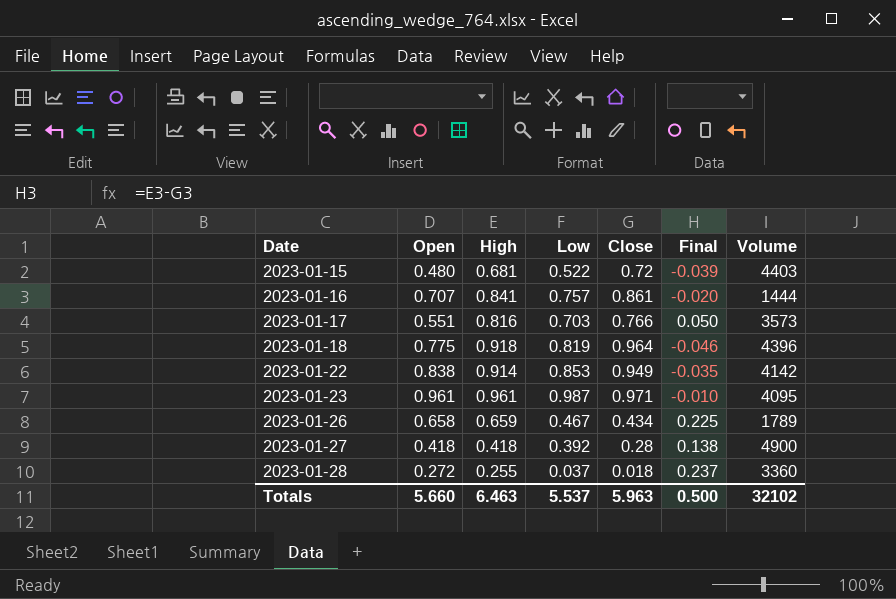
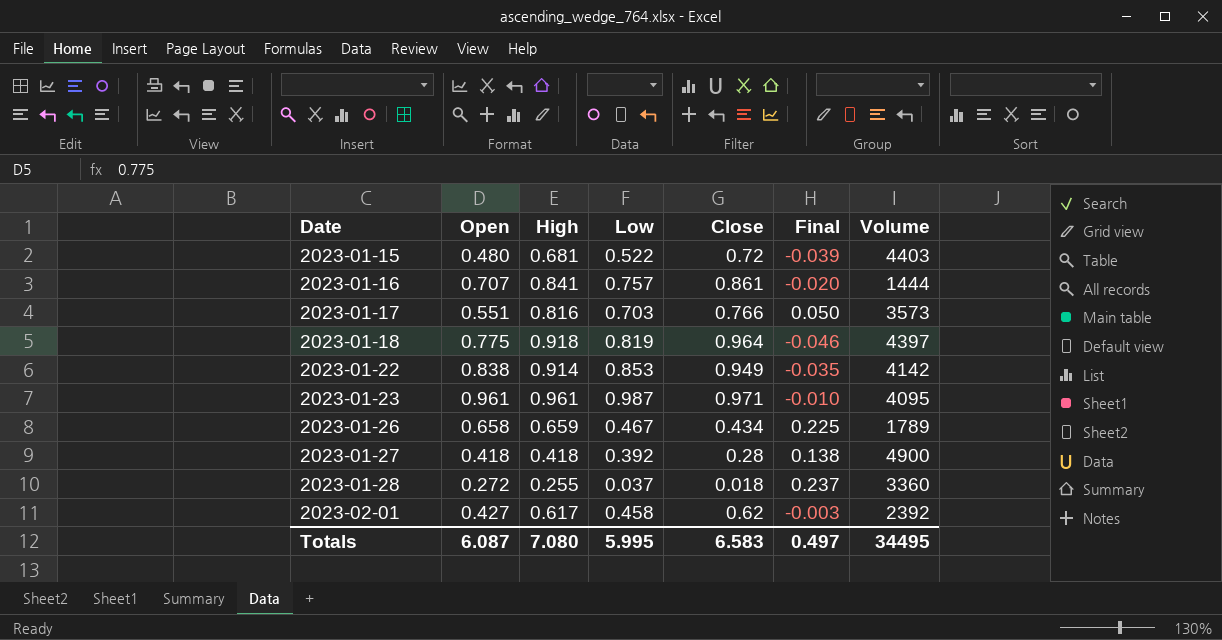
2023-01-18 | Volume: 4396 -> 4397
row 2023-02-01: none -> 0.427 | 0.617 | 0.458 | 0.62 | -0.003 | 2392
Totals | Open: 5.660 -> 6.087
Totals | High: 6.463 -> 7.080
Totals | Low: 5.537 -> 5.995
Totals | Close: 5.963 -> 6.583
Totals | Final: 0.500 -> 0.497
Totals | Volume: 32102 -> 34495

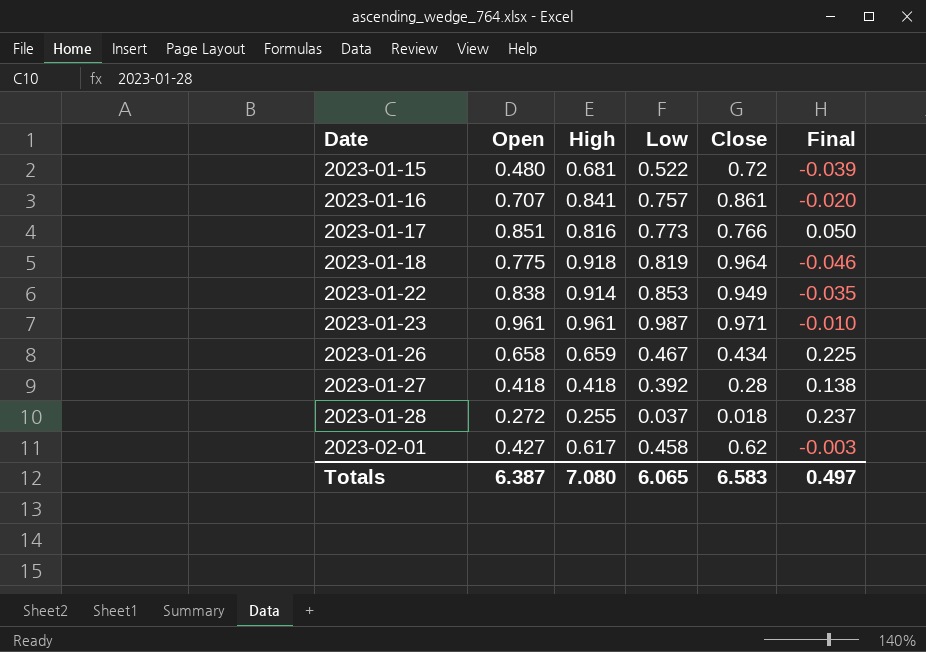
column Volume | position: 7 -> none
2023-01-17 | Open: 0.551 -> 0.851
2023-01-17 | Low: 0.703 -> 0.773
Totals | Open: 6.087 -> 6.387
Totals | Low: 5.995 -> 6.065

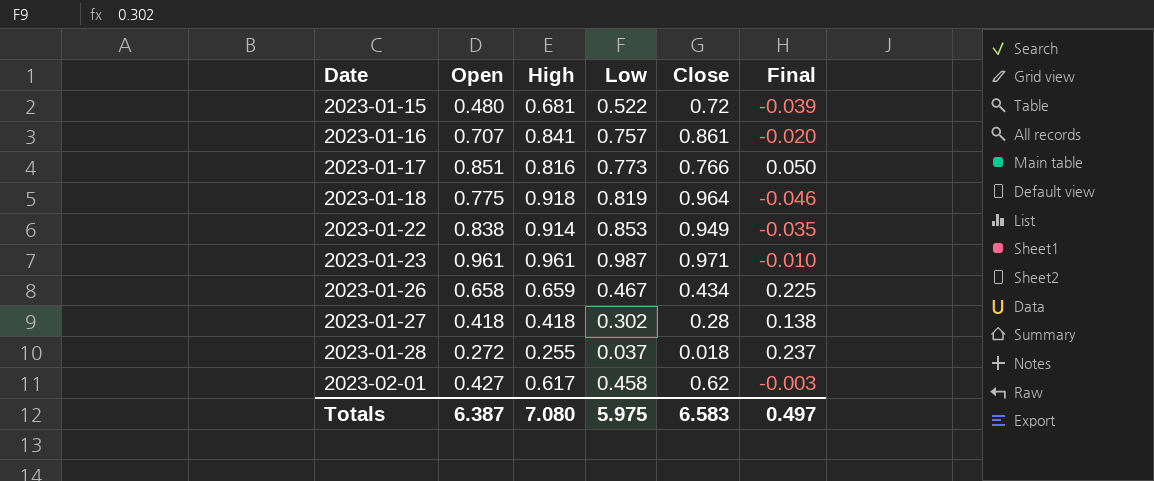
2023-01-27 | Low: 0.392 -> 0.302
Totals | Low: 6.065 -> 5.975

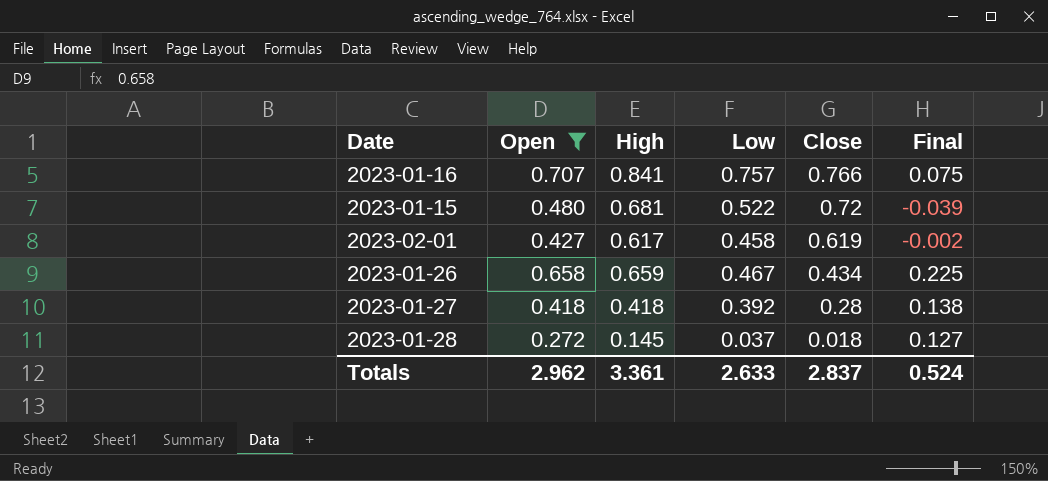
filter: none -> Open <= 0.707
row order: Date ascending -> Close descending
2023-01-16 | Close: 0.861 -> 0.766
2023-01-16 | Final: -0.020 -> 0.075
2023-02-01 | Close: 0.62 -> 0.619
2023-02-01 | Final: -0.003 -> -0.002
2023-01-27 | Low: 0.302 -> 0.392
2023-01-28 | High: 0.255 -> 0.145
2023-01-28 | Final: 0.237 -> 0.127
Totals | Open: 6.387 -> 2.962
Totals | High: 7.080 -> 3.361
Totals | Low: 5.975 -> 2.633
Totals | Close: 6.583 -> 2.837
Totals | Final: 0.497 -> 0.524

